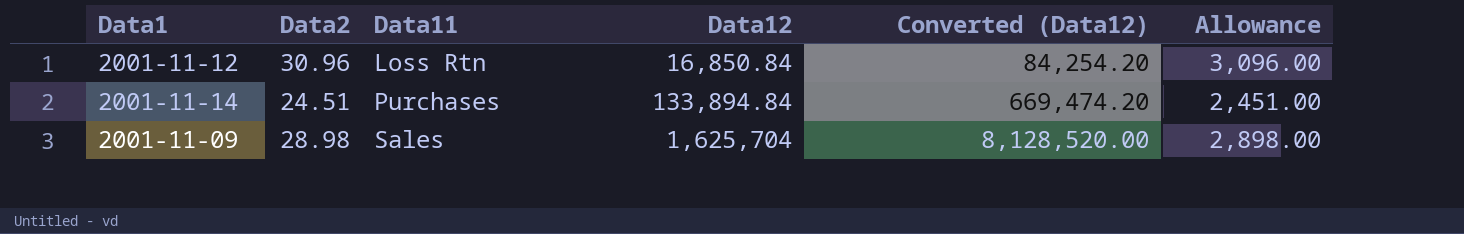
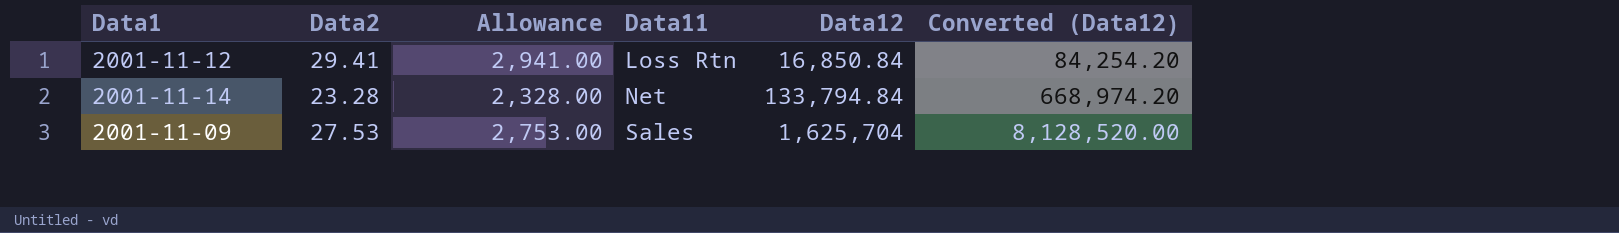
column Allowance | position: 6 -> 3
2001-11-12 | Data2: 30.96 -> 29.41
2001-11-12 | Allowance: 3,096.00 -> 2,941.00
2001-11-14 | Data2: 24.51 -> 23.28
2001-11-14 | Allowance: 2,451.00 -> 2,328.00
2001-11-14 | Data11: Purchases -> Net
2001-11-14 | Data12: 133,894.84 -> 133,794.84
2001-11-14 | Converted (Data12): 669,474.20 -> 668,974.20
2001-11-09 | Data2: 28.98 -> 27.53
2001-11-09 | Allowance: 2,898.00 -> 2,753.00

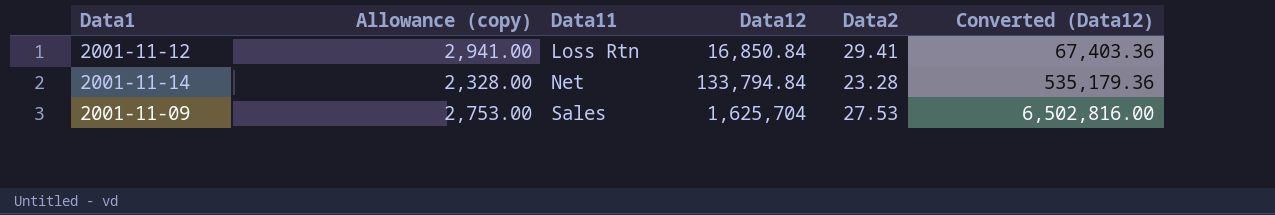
column name: Allowance -> Allowance (copy)
column Data2 | position: 2 -> 5
column Converted (Data12) | formula: [Data12] * 5 -> [Data12] * 4

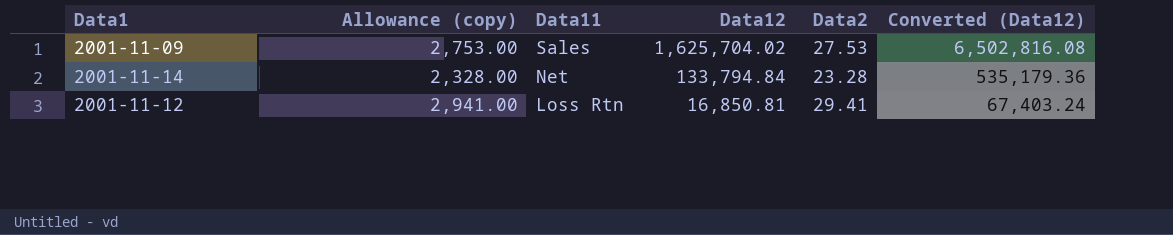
row order: Data11 ascending -> Data11 descending
2001-11-09 | Data12: 1,625,704 -> 1,625,704.02
2001-11-09 | Converted (Data12): 6,502,816.00 -> 6,502,816.08
2001-11-12 | Data12: 16,850.84 -> 16,850.81
2001-11-12 | Converted (Data12): 67,403.36 -> 67,403.24

